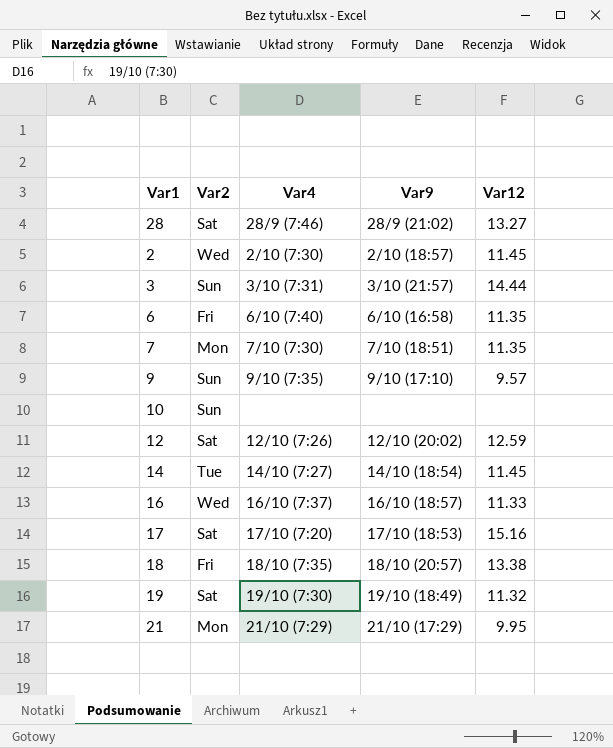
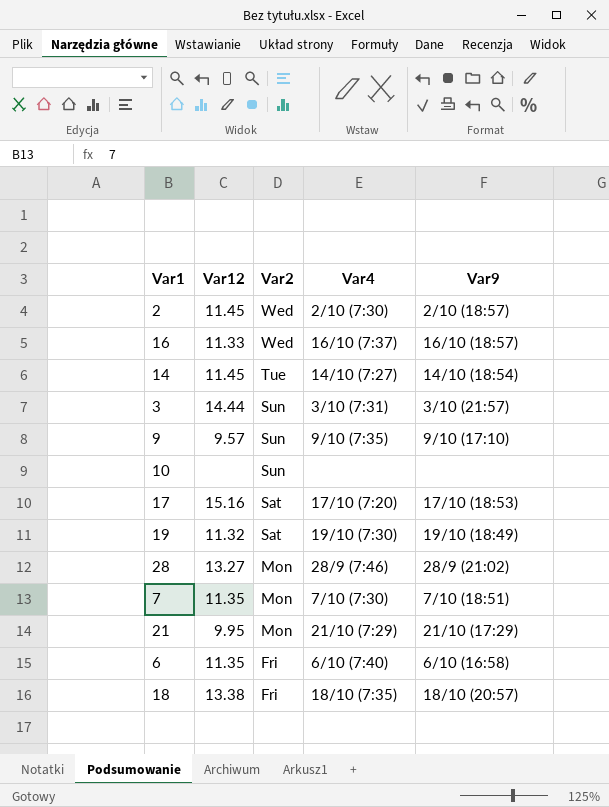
row order: none -> Var2 descending
column Var12 | position: 5 -> 2
row 12: Sat | 12/10 (7:26) | 12/10 (20:02) | 12.59 -> none
28 | Var2: Sat -> Mon

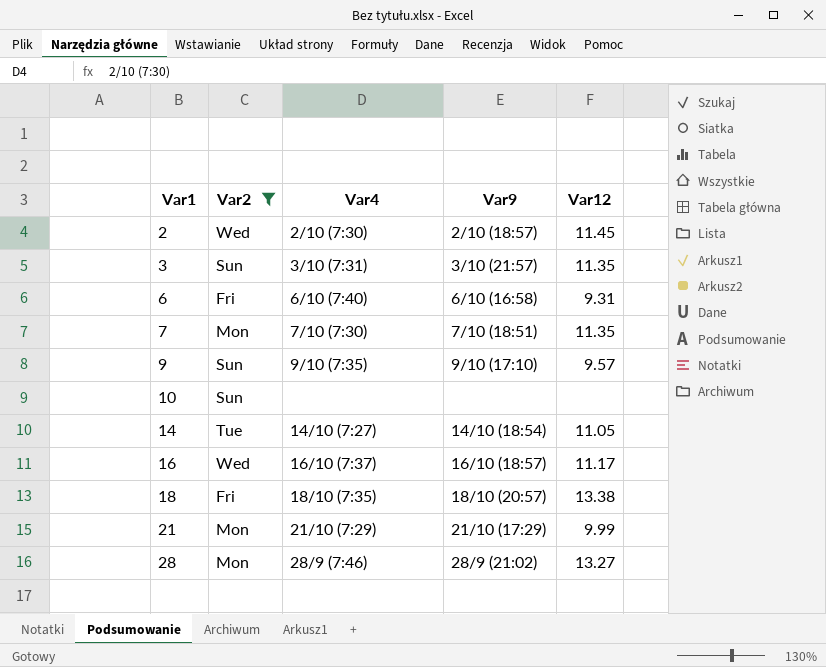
filter: none -> Var2 != Sat
row order: Var2 descending -> Var1 ascending
column Var12 | position: 2 -> 5
3 | Var12: 14.44 -> 11.35
6 | Var12: 11.35 -> 9.31
14 | Var12: 11.45 -> 11.05
16 | Var12: 11.33 -> 11.17
21 | Var12: 9.95 -> 9.99

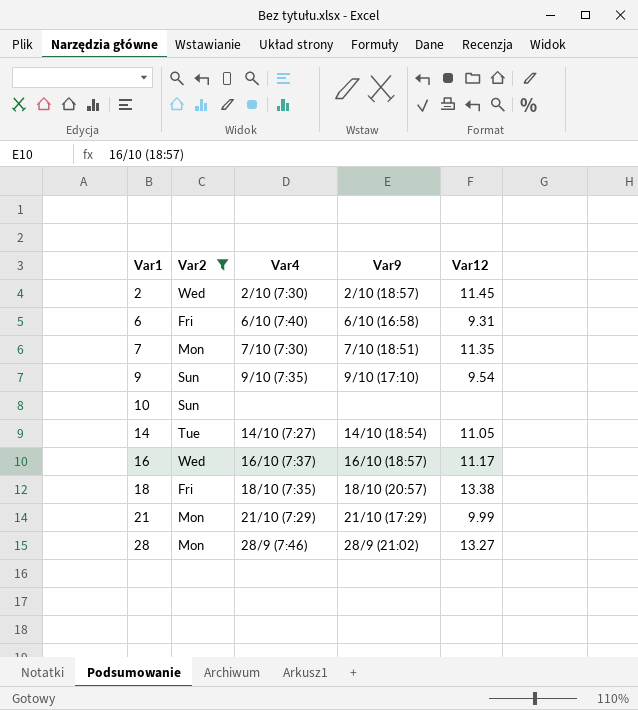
row 3: Sun | 3/10 (7:31) | 3/10 (21:57) | 11.35 -> none
9 | Var12: 9.57 -> 9.54

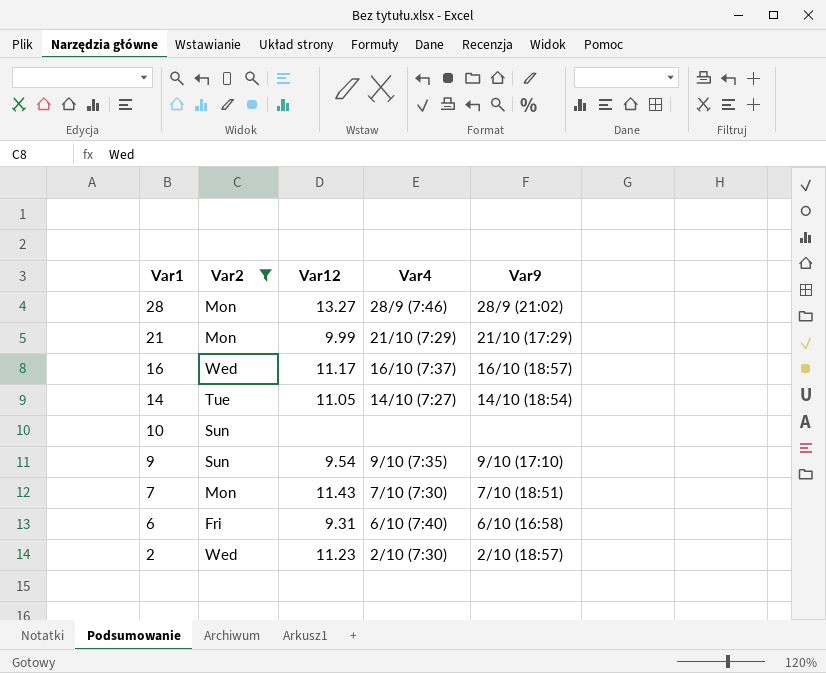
row order: Var1 ascending -> Var1 descending
column Var12 | position: 5 -> 3
row 18: Fri | 18/10 (7:35) | 18/10 (20:57) | 13.38 -> none
7 | Var12: 11.35 -> 11.43
2 | Var12: 11.45 -> 11.23

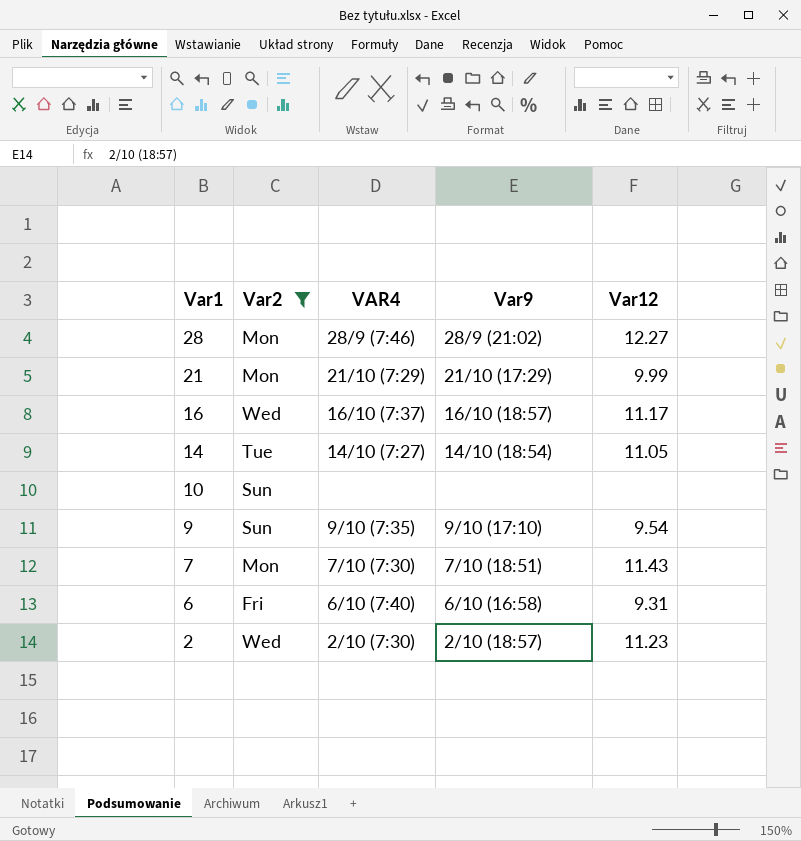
column name: Var4 -> VAR4
column Var12 | position: 3 -> 5
28 | Var12: 13.27 -> 12.27

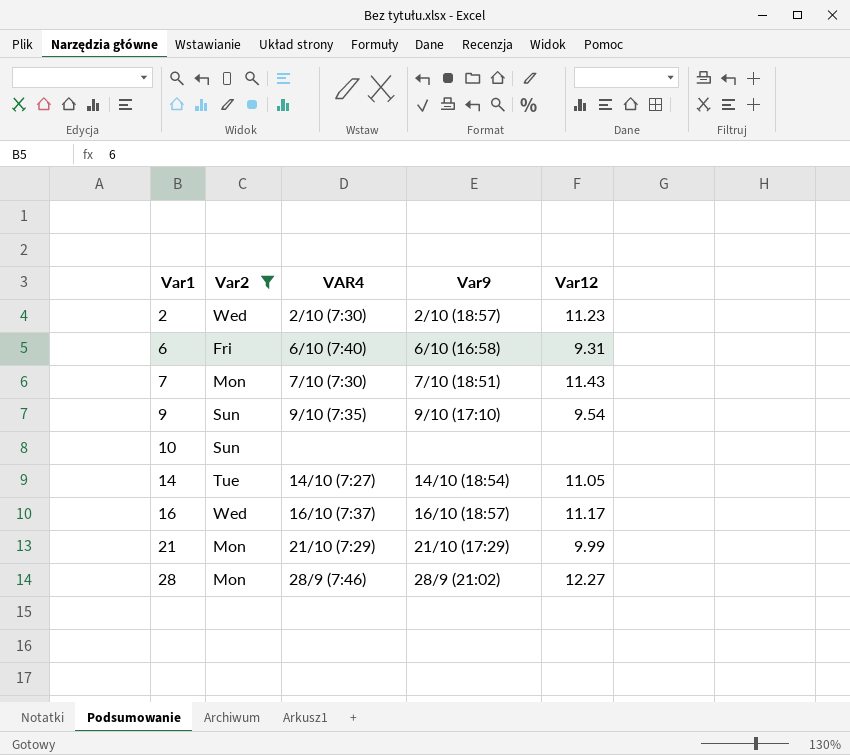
row order: Var1 descending -> Var1 ascending

